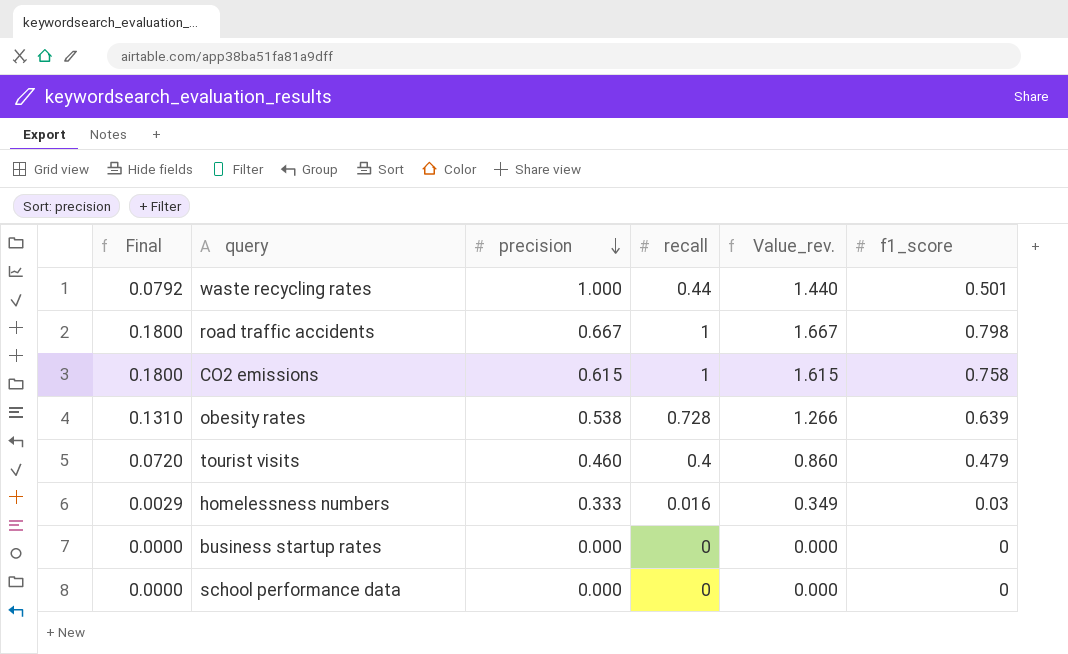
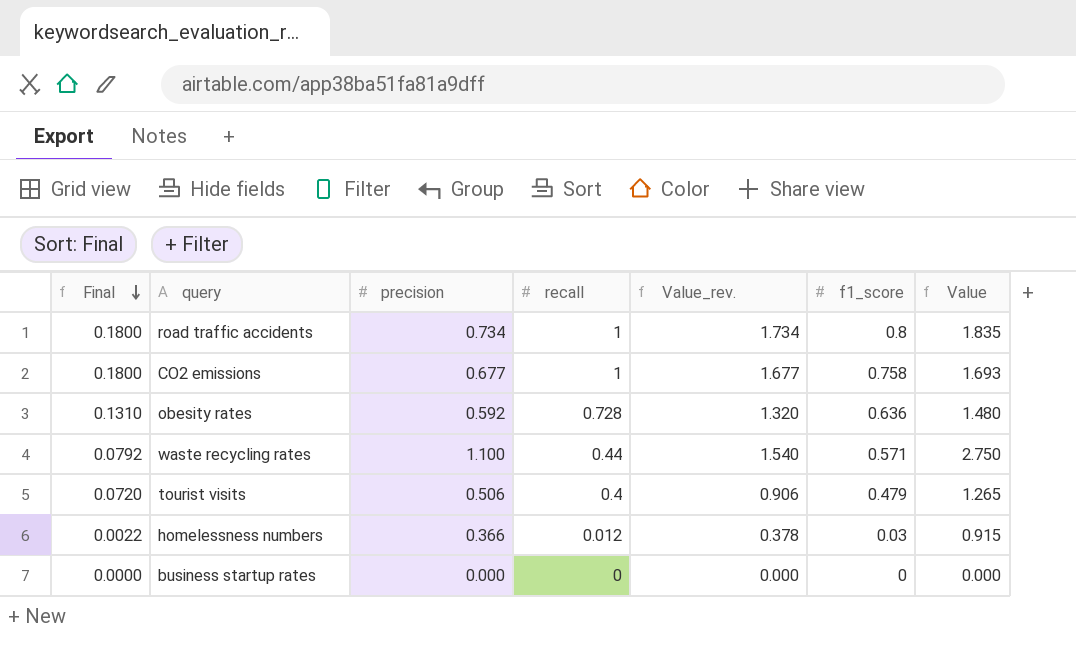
row order: precision descending -> Final descending
column Value | formula: none -> [precision] * 2.5
row school performance data: 0.0000 | 0.000 | 0 | 0.000 | 0 -> none
road traffic accidents | precision: 0.667 -> 0.734
road traffic accidents | Value_rev.: 1.667 -> 1.734
road traffic accidents | f1_score: 0.798 -> 0.8
CO2 emissions | precision: 0.615 -> 0.677
CO2 emissions | Value_rev.: 1.615 -> 1.677
obesity rates | precision: 0.538 -> 0.592
obesity rates | Value_rev.: 1.266 -> 1.320
obesity rates | f1_score: 0.639 -> 0.636
waste recycling rates | precision: 1.000 -> 1.100
waste recycling rates | Value_rev.: 1.440 -> 1.540
waste recycling rates | f1_score: 0.501 -> 0.571
tourist visits | precision: 0.460 -> 0.506
tourist visits | Value_rev.: 0.860 -> 0.906
homelessness numbers | Final: 0.0029 -> 0.0022
homelessness numbers | precision: 0.333 -> 0.366
homelessness numbers | recall: 0.016 -> 0.012
homelessness numbers | Value_rev.: 0.349 -> 0.378

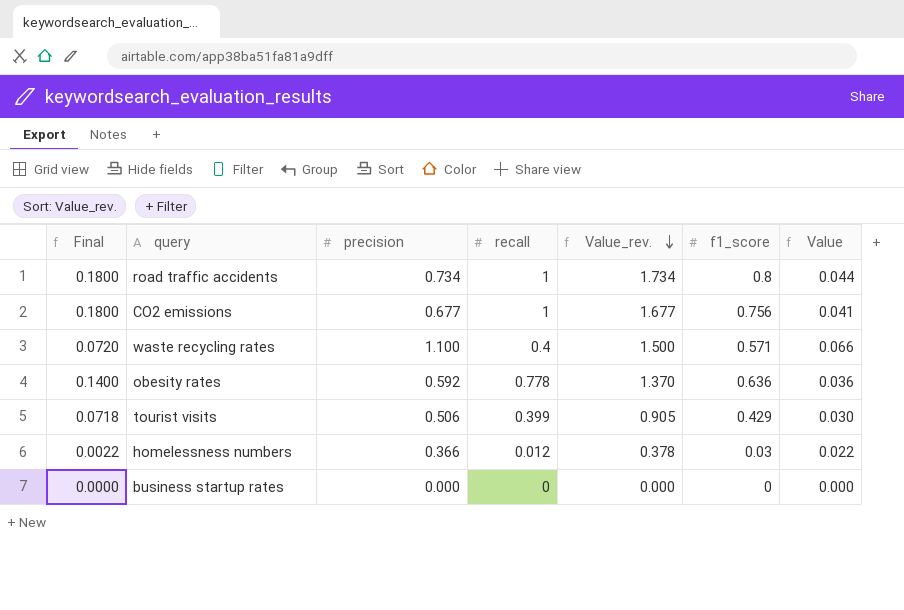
row order: Final descending -> Value_rev. descending
column Value | formula: [precision] * 2.5 -> [precision] * 0.06
CO2 emissions | f1_score: 0.758 -> 0.756
waste recycling rates | Final: 0.0792 -> 0.0720
waste recycling rates | recall: 0.44 -> 0.4
waste recycling rates | Value_rev.: 1.540 -> 1.500
obesity rates | Final: 0.1310 -> 0.1400
obesity rates | recall: 0.728 -> 0.778
obesity rates | Value_rev.: 1.320 -> 1.370
tourist visits | Final: 0.0720 -> 0.0718
tourist visits | recall: 0.4 -> 0.399
tourist visits | Value_rev.: 0.906 -> 0.905
tourist visits | f1_score: 0.479 -> 0.429

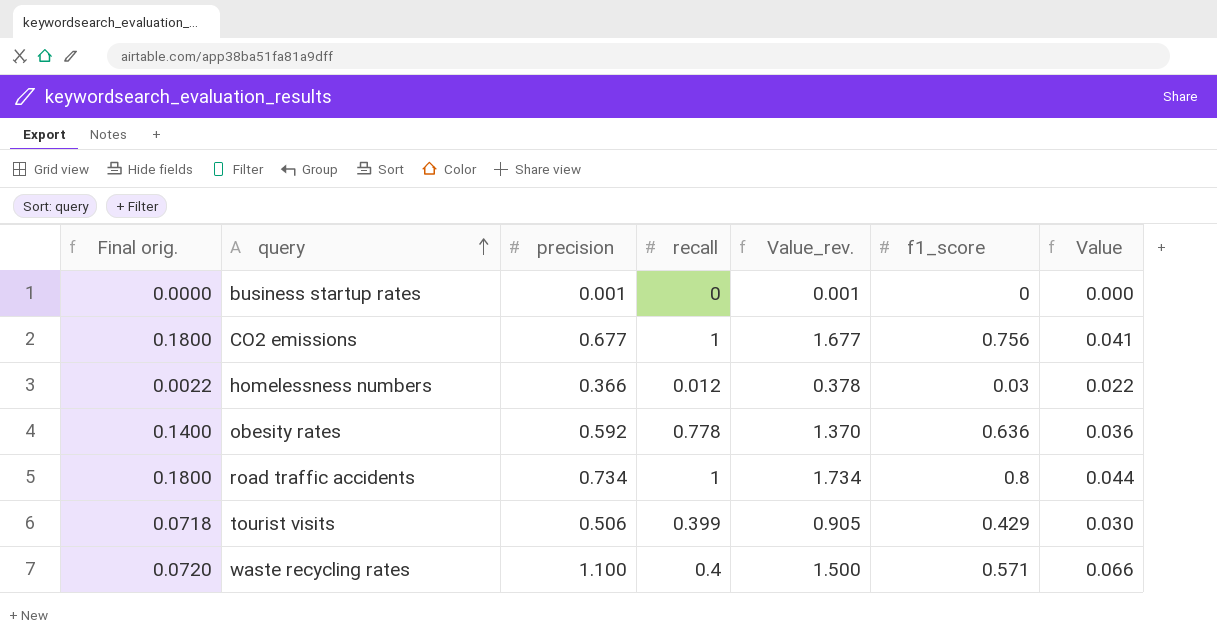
row order: Value_rev. descending -> query ascending
column name: Final -> Final orig.
business startup rates | precision: 0.000 -> 0.001
business startup rates | Value_rev.: 0.000 -> 0.001

